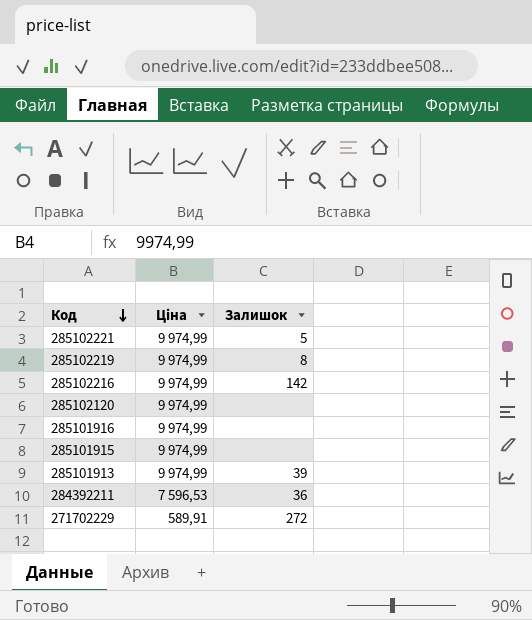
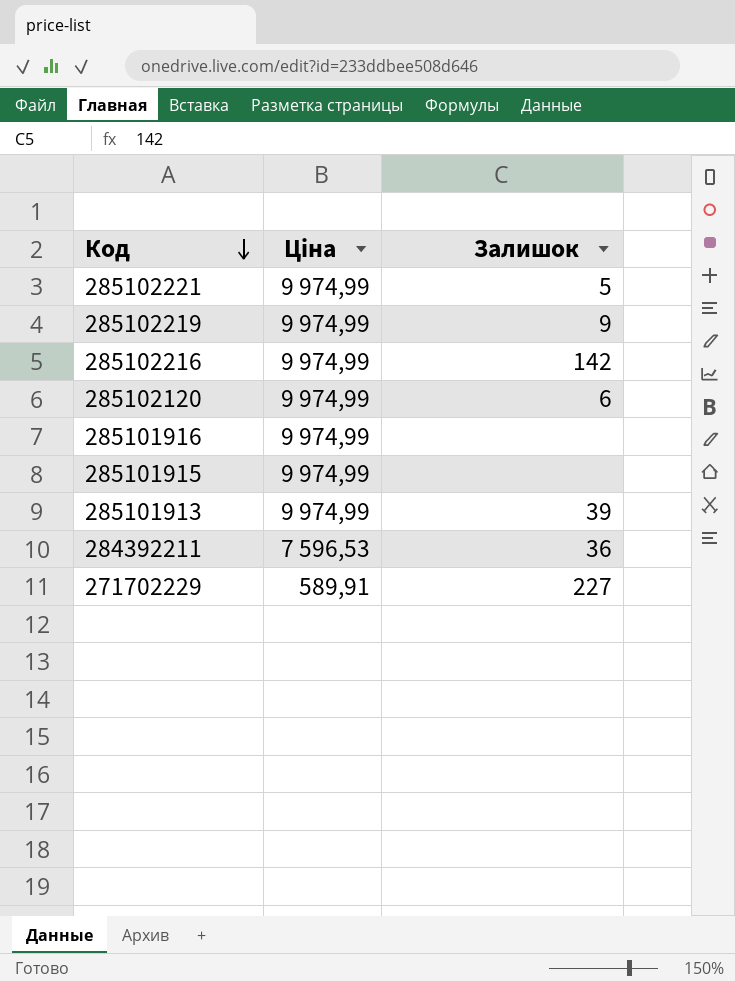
285102219 | Залишок: 8 -> 9
285102120 | Залишок: none -> 6
271702229 | Залишок: 272 -> 227

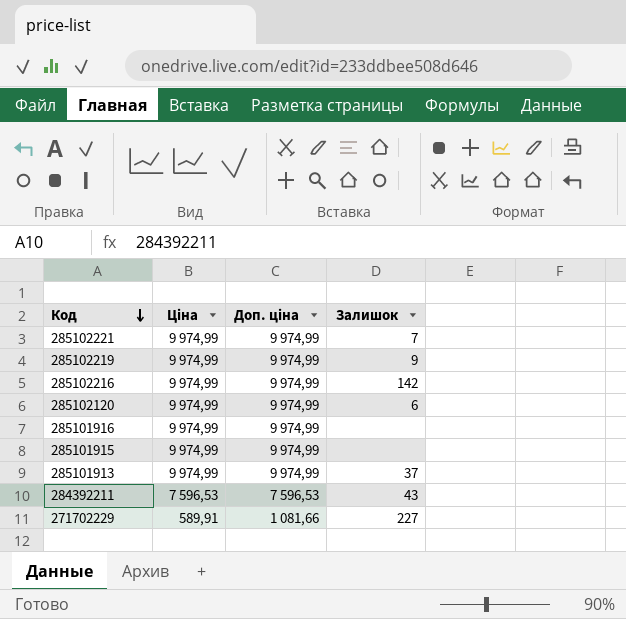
column Доп. ціна | position: none -> 3
285102221 | Залишок: 5 -> 7
285101913 | Залишок: 39 -> 37
284392211 | Залишок: 36 -> 43

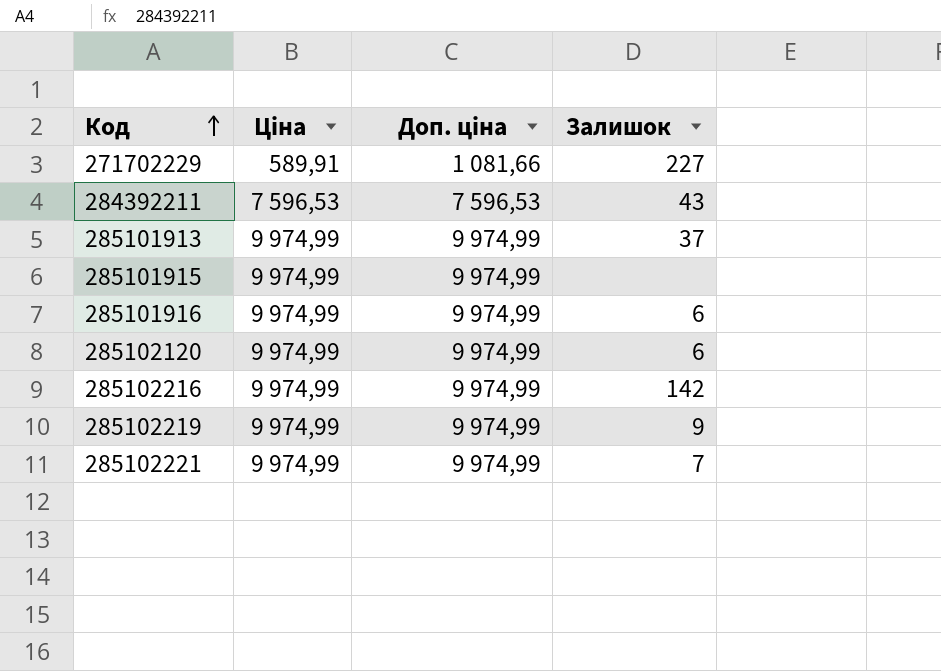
row order: Код descending -> Код ascending
285101916 | Залишок: none -> 6

